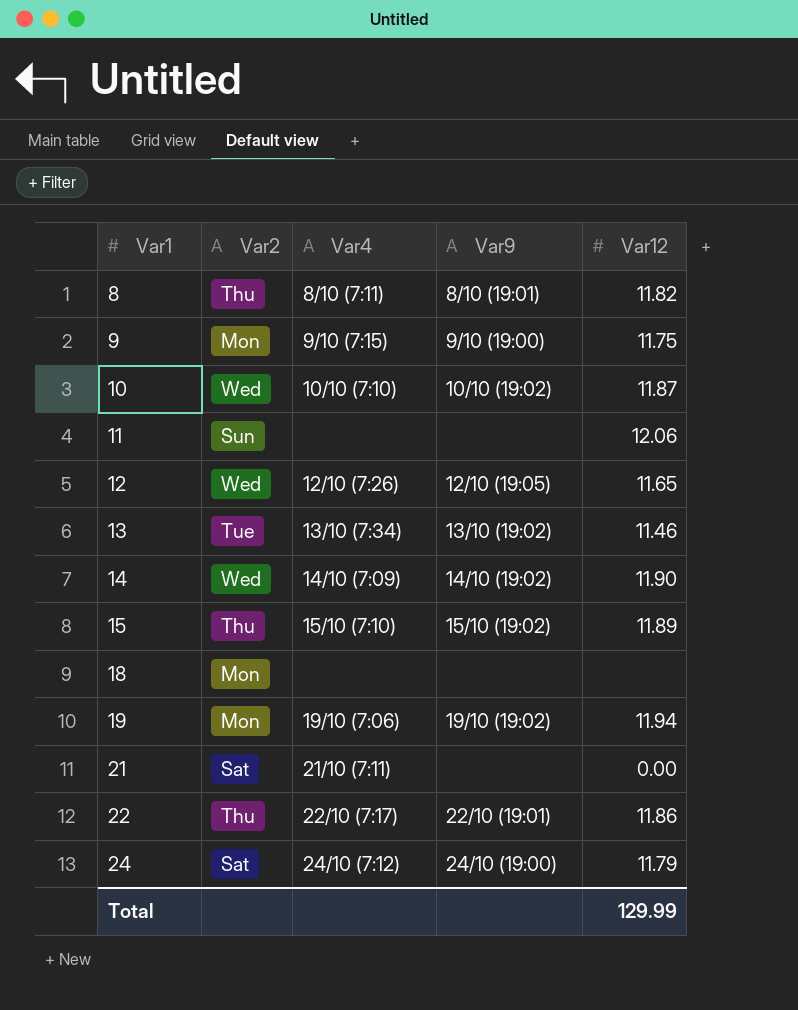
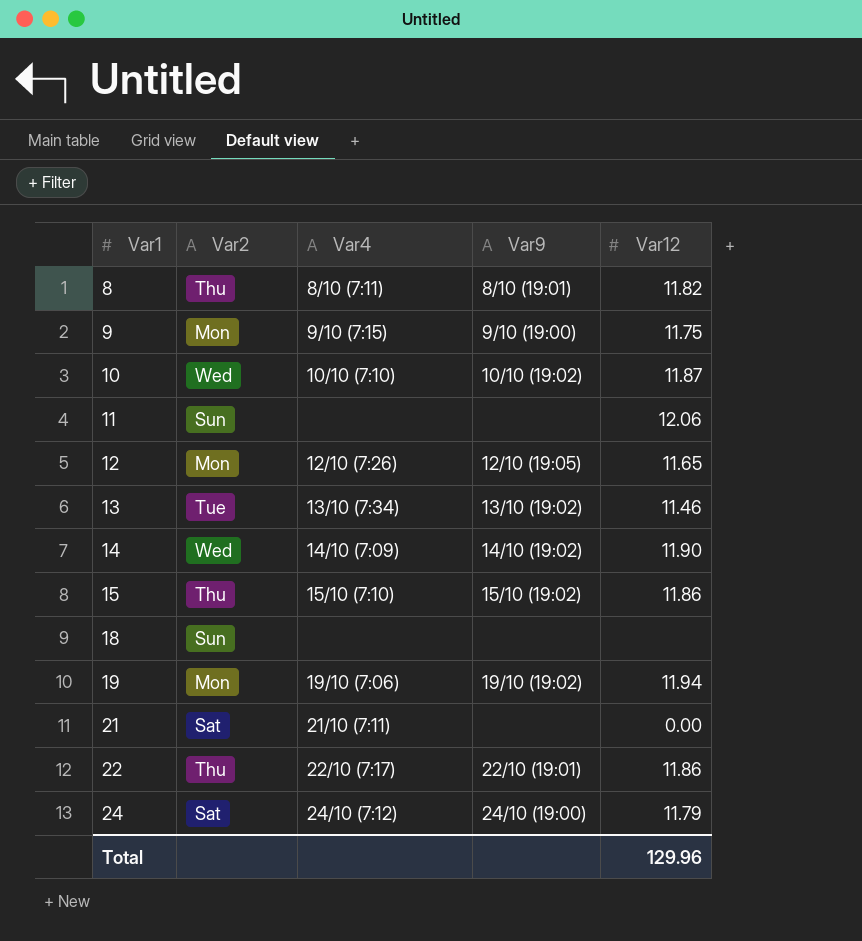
12 | Var2: Wed -> Mon
15 | Var12: 11.89 -> 11.86
18 | Var2: Mon -> Sun
Total | Var12: 129.99 -> 129.96

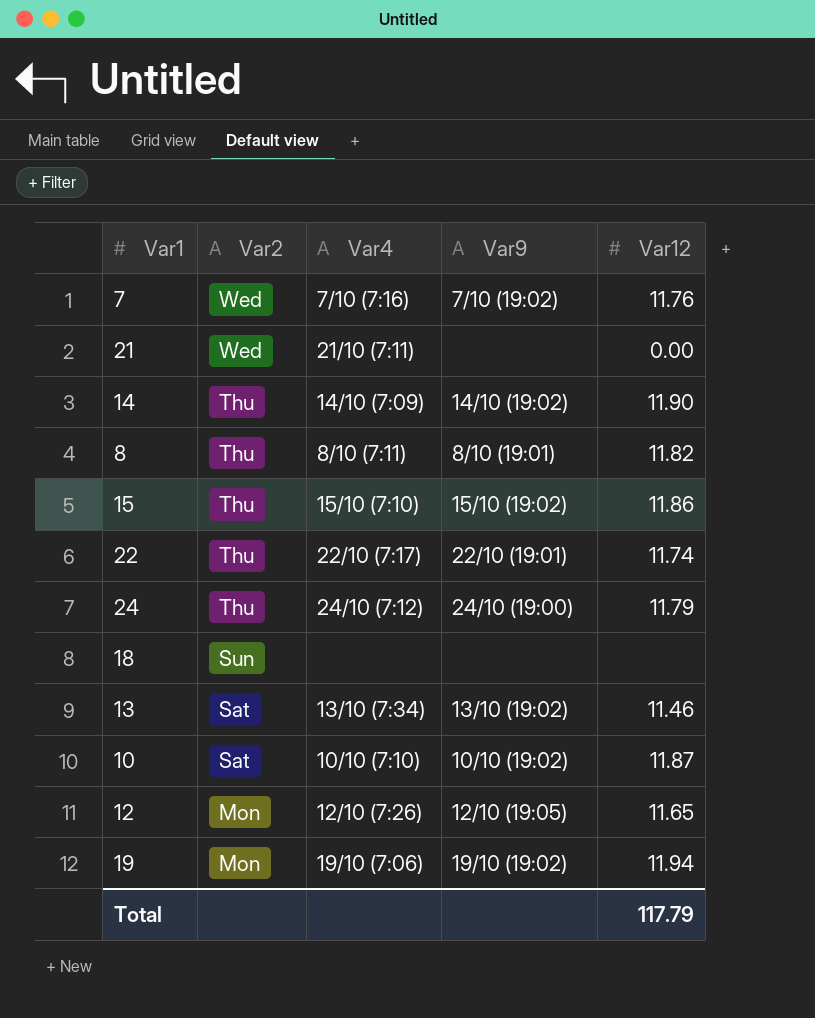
row order: Var1 ascending -> Var2 descending
row 9: Mon | 9/10 (7:15) | 9/10 (19:00) | 11.75 -> none
row 11: Sun | none | none | 12.06 -> none
row 7: none -> Wed | 7/10 (7:16) | 7/10 (19:02) | 11.76
21 | Var2: Sat -> Wed
14 | Var2: Wed -> Thu
22 | Var12: 11.86 -> 11.74
24 | Var2: Sat -> Thu
13 | Var2: Tue -> Sat
10 | Var2: Wed -> Sat
Total | Var12: 129.96 -> 117.79

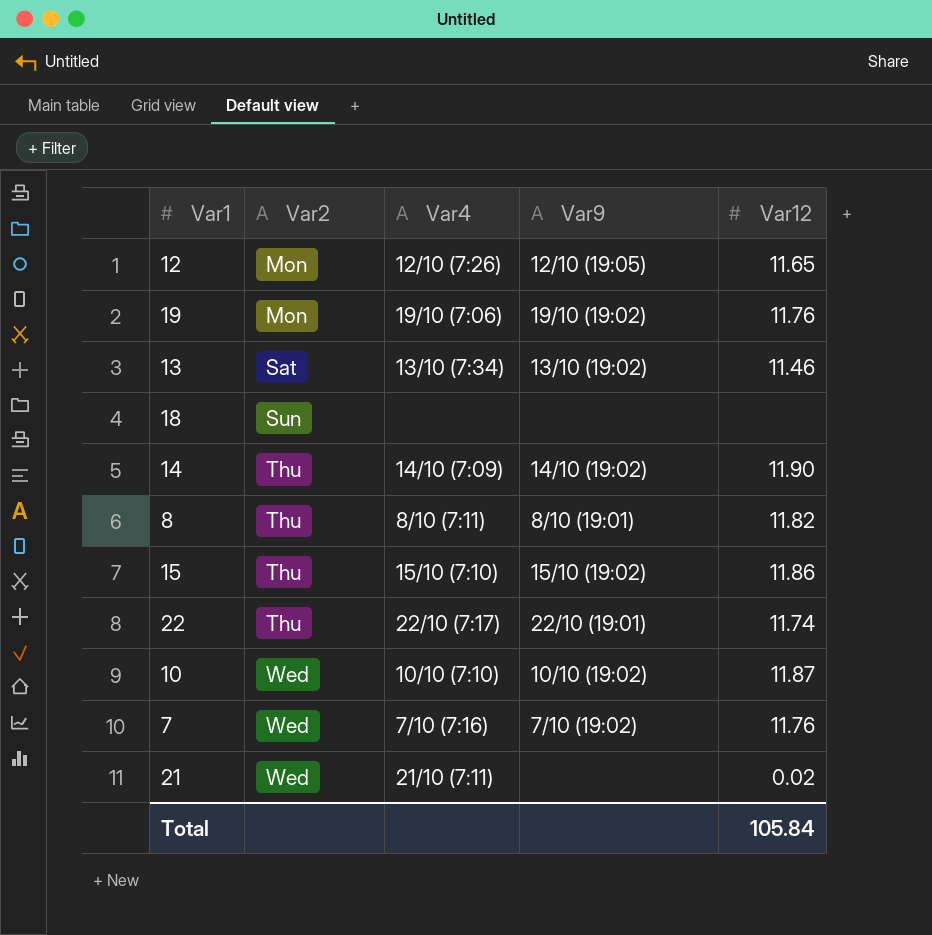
row order: Var2 descending -> Var2 ascending
row 24: Thu | 24/10 (7:12) | 24/10 (19:00) | 11.79 -> none
19 | Var12: 11.94 -> 11.76
10 | Var2: Sat -> Wed
21 | Var12: 0.00 -> 0.02
Total | Var12: 117.79 -> 105.84

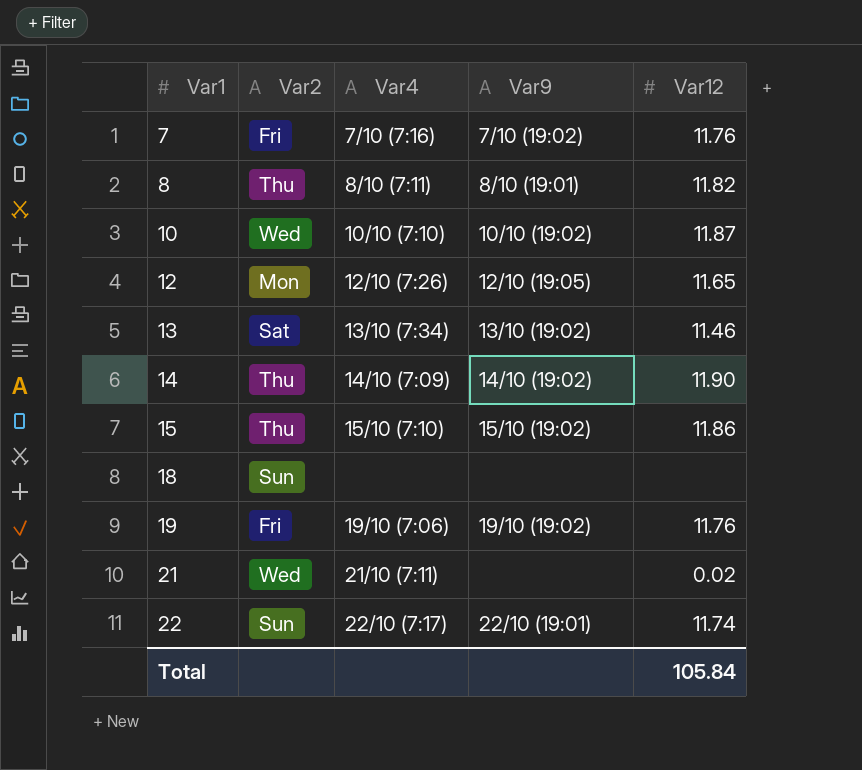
row order: Var2 ascending -> Var1 ascending
7 | Var2: Wed -> Fri
19 | Var2: Mon -> Fri
22 | Var2: Thu -> Sun

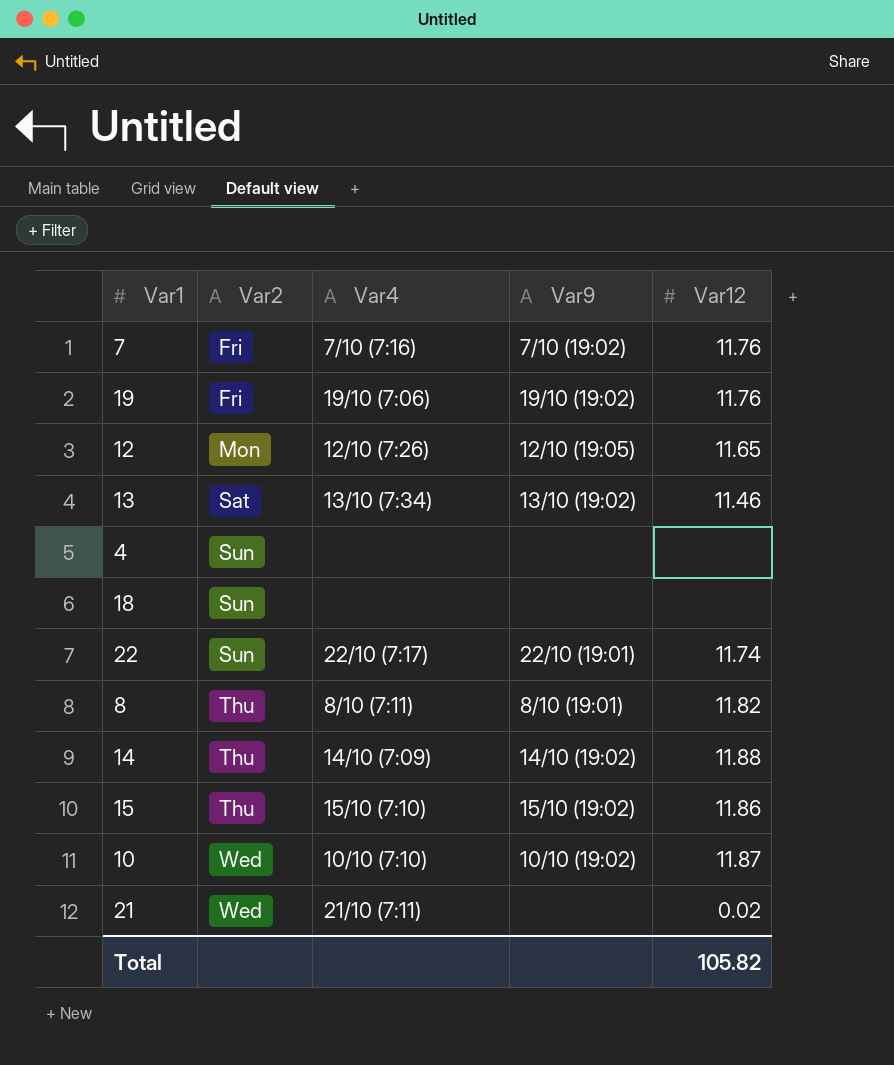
row order: Var1 ascending -> Var2 ascending
row 4: none -> Sun | none | none | none
14 | Var12: 11.90 -> 11.88
Total | Var12: 105.84 -> 105.82

